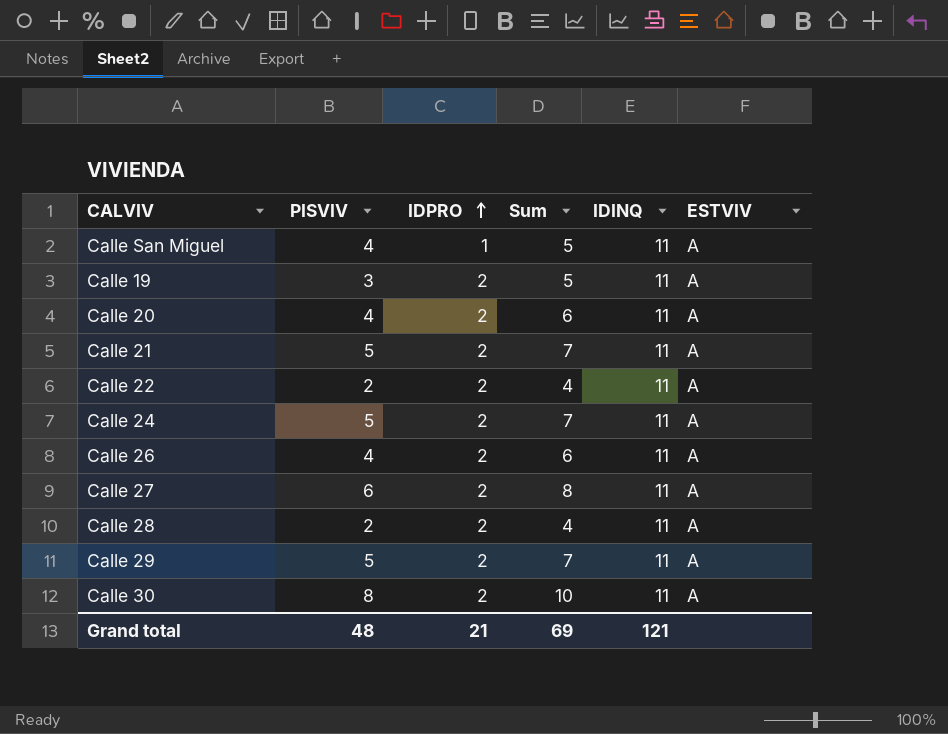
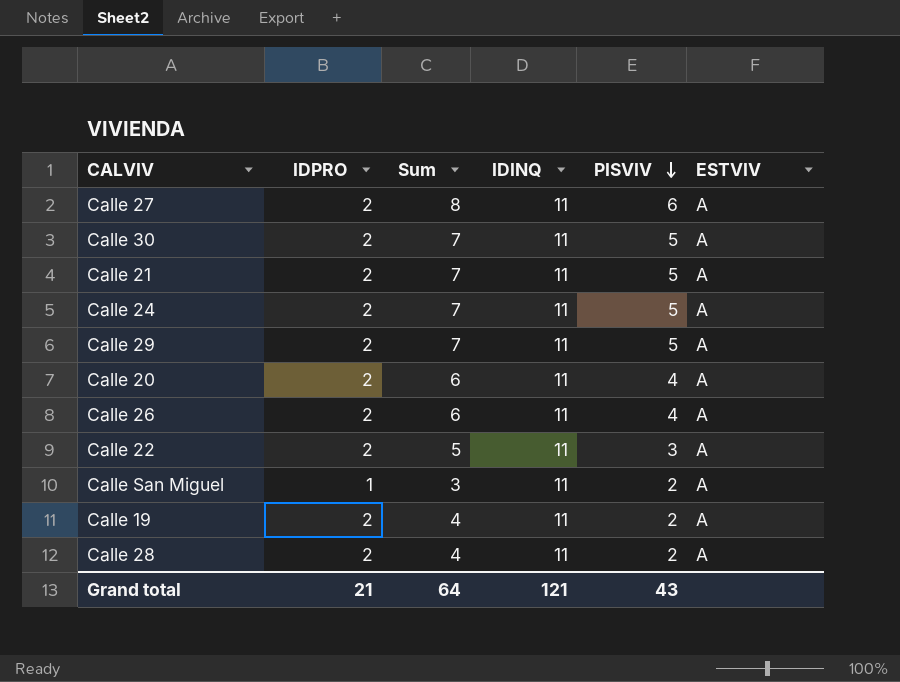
row order: IDPRO ascending -> PISVIV descending
column PISVIV | position: 2 -> 5
Calle 30 | Sum: 10 -> 7
Calle 30 | PISVIV: 8 -> 5
Calle 22 | Sum: 4 -> 5
Calle 22 | PISVIV: 2 -> 3
Calle San Miguel | Sum: 5 -> 3
Calle San Miguel | PISVIV: 4 -> 2
Calle 19 | Sum: 5 -> 4
Calle 19 | PISVIV: 3 -> 2
Grand total | Sum: 69 -> 64
Grand total | PISVIV: 48 -> 43

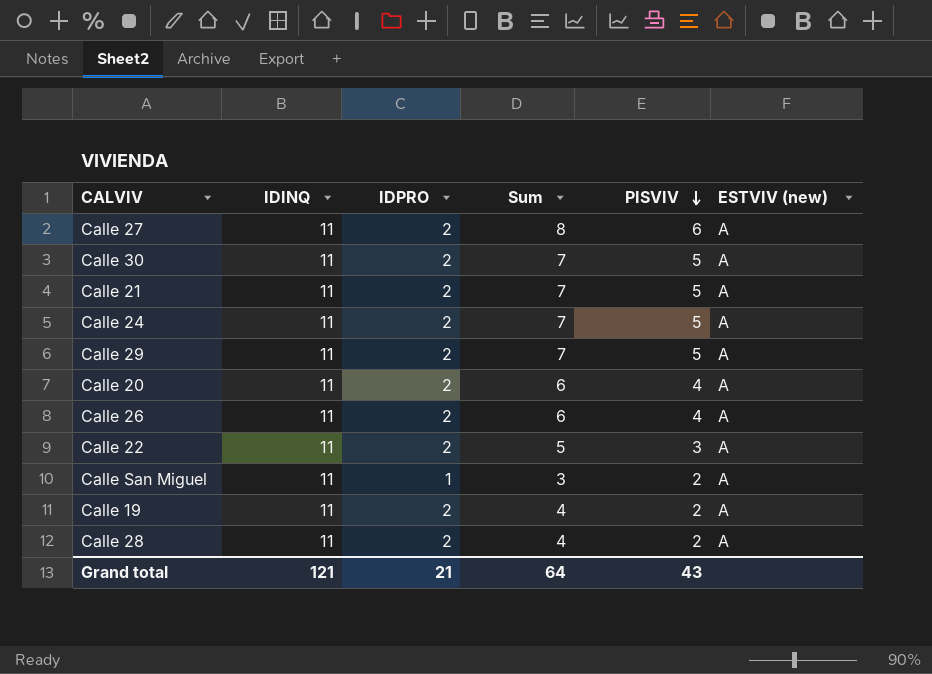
column IDINQ | position: 4 -> 2
column name: ESTVIV -> ESTVIV (new)

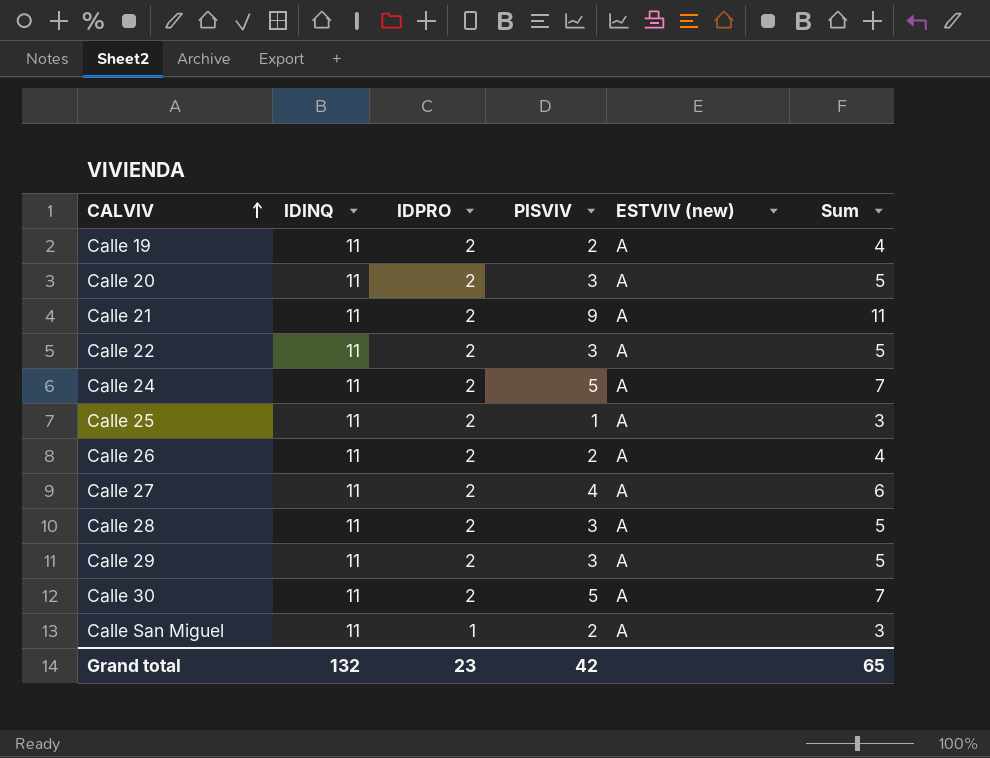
row order: PISVIV descending -> CALVIV ascending
column Sum | position: 4 -> 6
Calle 20 | PISVIV: 4 -> 3
Calle 20 | Sum: 6 -> 5
Calle 21 | PISVIV: 5 -> 9
Calle 21 | Sum: 7 -> 11
row Calle 25: none -> 11 | 2 | 1 | A | 3
Calle 26 | PISVIV: 4 -> 2
Calle 26 | Sum: 6 -> 4
Calle 27 | PISVIV: 6 -> 4
Calle 27 | Sum: 8 -> 6
Calle 28 | PISVIV: 2 -> 3
Calle 28 | Sum: 4 -> 5
Calle 29 | PISVIV: 5 -> 3
Calle 29 | Sum: 7 -> 5
Grand total | IDINQ: 121 -> 132
Grand total | IDPRO: 21 -> 23
Grand total | PISVIV: 43 -> 42
Grand total | Sum: 64 -> 65

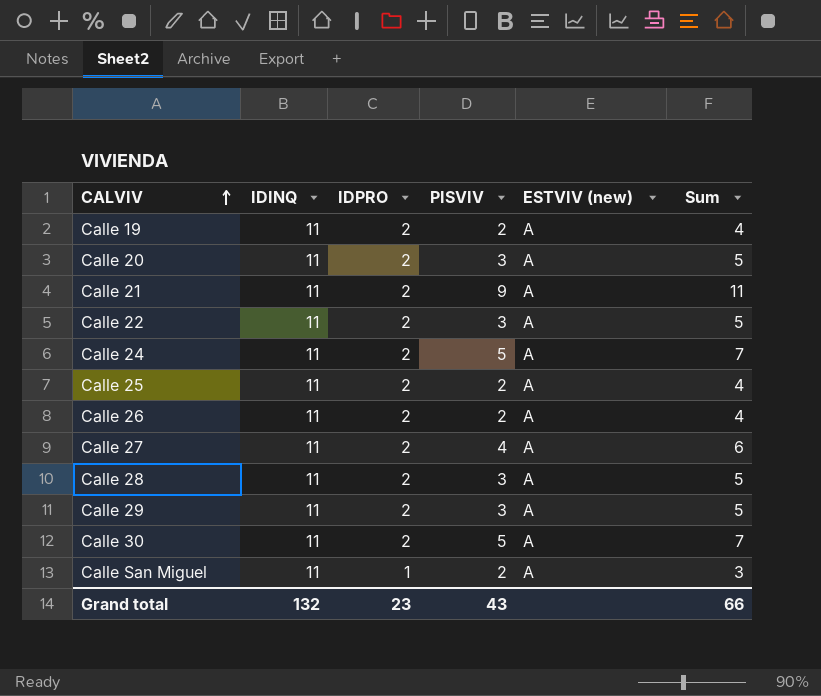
Calle 25 | PISVIV: 1 -> 2
Calle 25 | Sum: 3 -> 4
Grand total | PISVIV: 42 -> 43
Grand total | Sum: 65 -> 66

